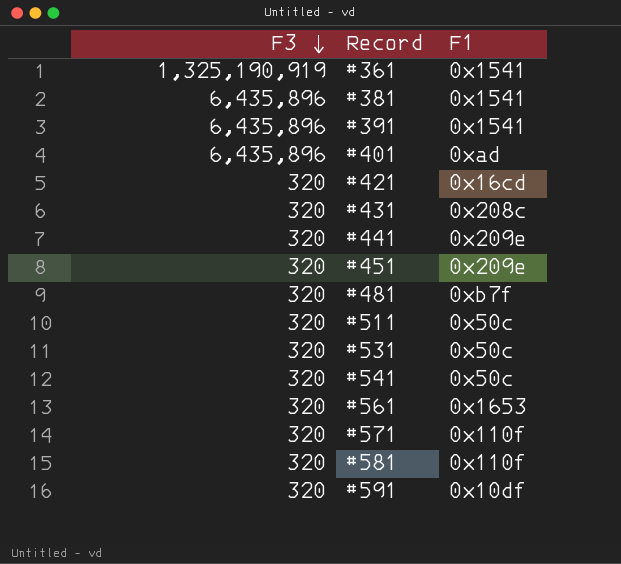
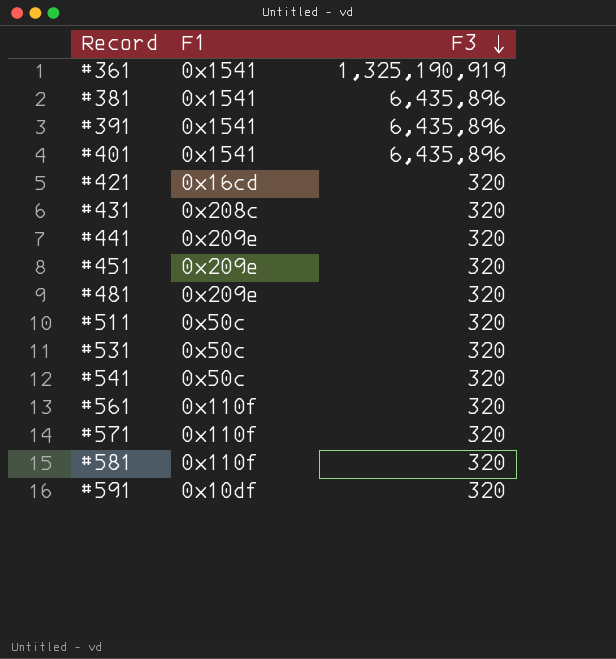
column F3 | position: 1 -> 3
#401 | F1: 0xad -> 0x1541
#481 | F1: 0xb7f -> 0x209e
#561 | F1: 0x1653 -> 0x110f

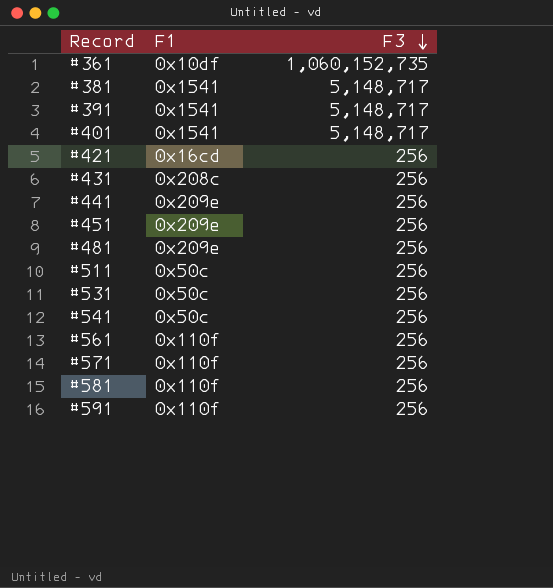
#361 | F1: 0x1541 -> 0x10df
#361 | F3: 1,325,190,919 -> 1,060,152,735
#381 | F3: 6,435,896 -> 5,148,717
#391 | F3: 6,435,896 -> 5,148,717
#401 | F3: 6,435,896 -> 5,148,717
#421 | F3: 320 -> 256
#431 | F3: 320 -> 256
#441 | F3: 320 -> 256
#451 | F3: 320 -> 256
#481 | F3: 320 -> 256
#511 | F3: 320 -> 256
#531 | F3: 320 -> 256
#541 | F3: 320 -> 256
#561 | F3: 320 -> 256
#571 | F3: 320 -> 256
#581 | F3: 320 -> 256
#591 | F1: 0x10df -> 0x110f
#591 | F3: 320 -> 256

